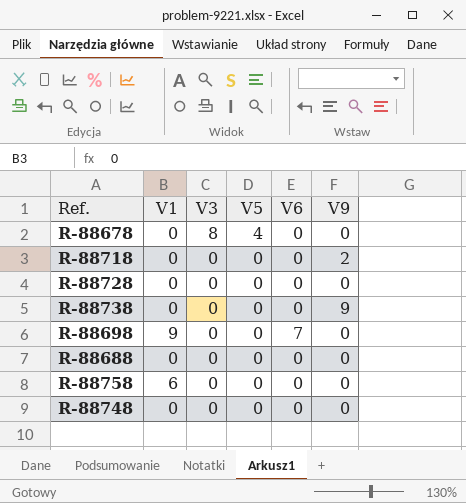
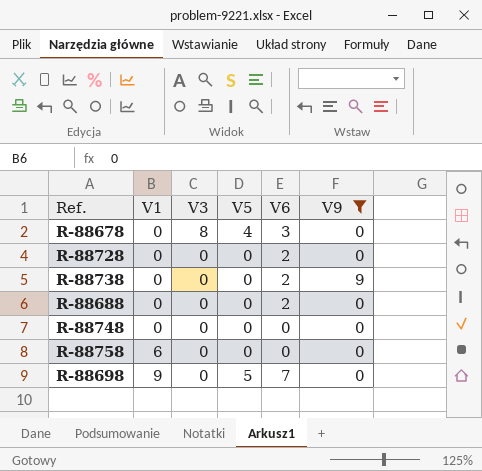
filter: none -> V9 != 2
row order: V3 descending -> V1 ascending
R-88678 | V6: 0 -> 3
R-88728 | V6: 0 -> 2
R-88738 | V6: 0 -> 2
R-88688 | V6: 0 -> 2
R-88698 | V5: 0 -> 5

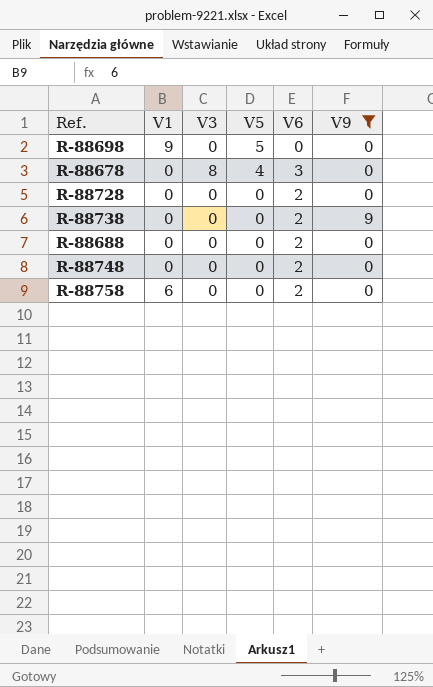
row order: V1 ascending -> V5 descending
R-88698 | V6: 7 -> 0
R-88748 | V6: 0 -> 2
R-88758 | V6: 0 -> 2

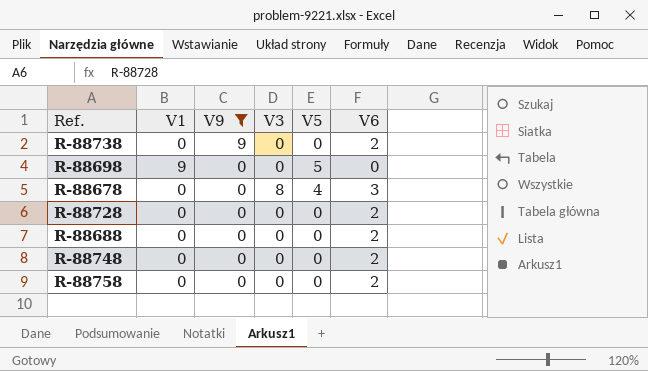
row order: V5 descending -> V9 descending
column V9 | position: 6 -> 3
R-88758 | V1: 6 -> 0

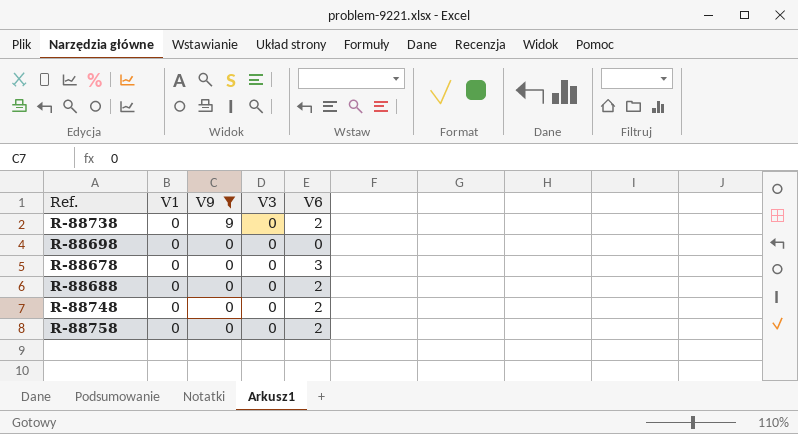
column V5 | position: 5 -> none
row R-88728: 0 | 0 | 0 | 0 | 2 -> none
R-88698 | V1: 9 -> 0
R-88678 | V3: 8 -> 0

